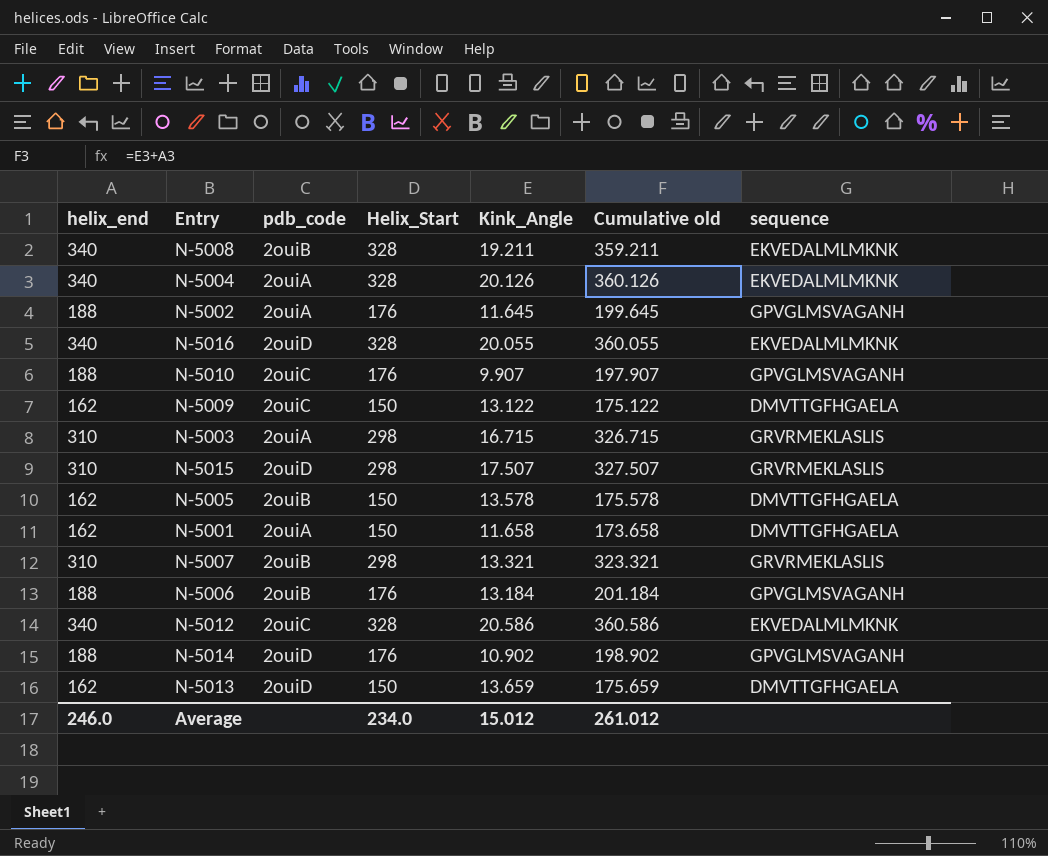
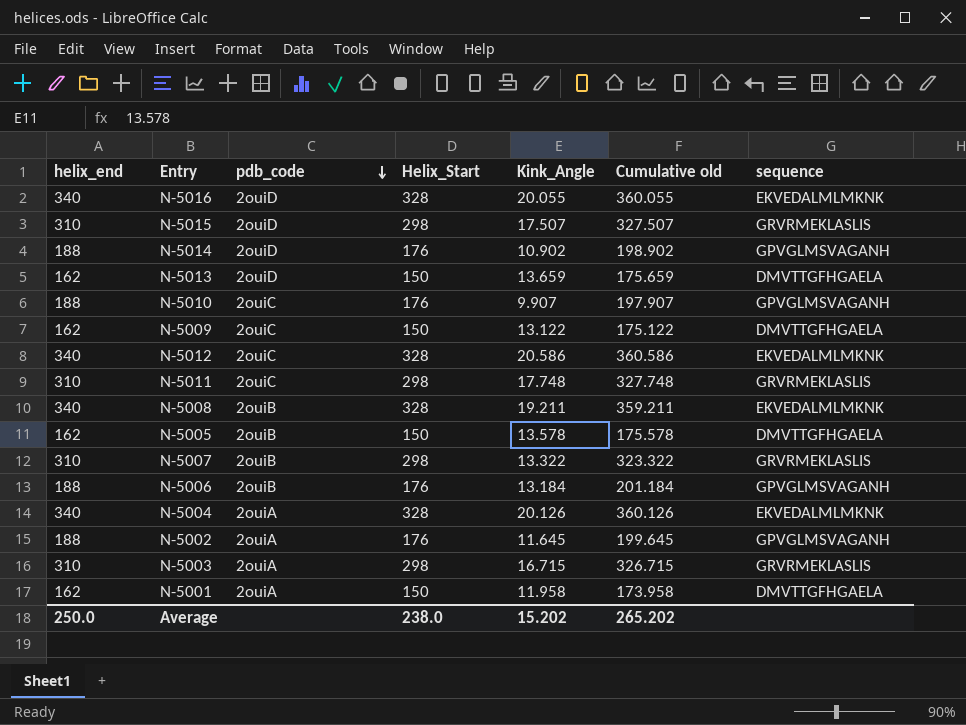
row order: none -> pdb_code descending
row N-5011: none -> 310 | 2ouiC | 298 | 17.748 | 327.748 | GRVRMEKLASLIS
N-5007 | Kink_Angle: 13.321 -> 13.322
N-5007 | Cumulative old: 323.321 -> 323.322
N-5001 | Kink_Angle: 11.658 -> 11.958
N-5001 | Cumulative old: 173.658 -> 173.958
Average | helix_end: 246.0 -> 250.0
Average | Helix_Start: 234.0 -> 238.0
Average | Kink_Angle: 15.012 -> 15.202
Average | Cumulative old: 261.012 -> 265.202

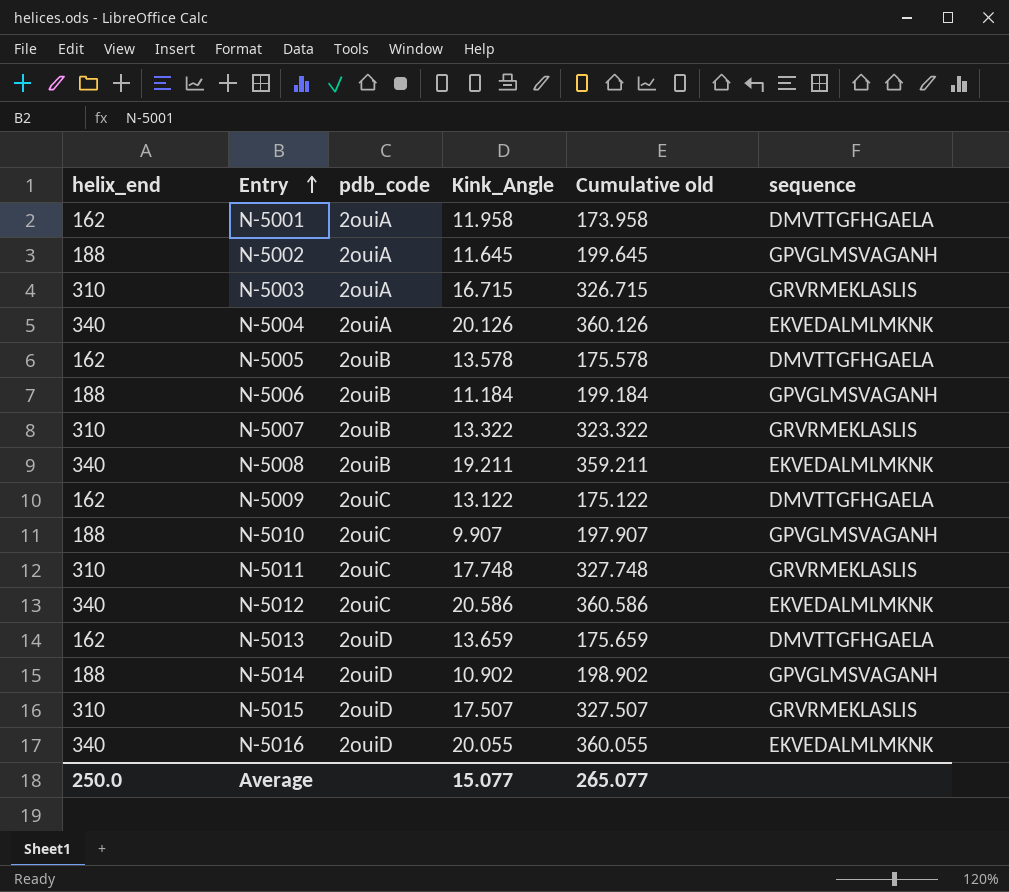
row order: pdb_code descending -> Entry ascending
column Helix_Start | position: 4 -> none
N-5006 | Kink_Angle: 13.184 -> 11.184
N-5006 | Cumulative old: 201.184 -> 199.184
Average | Kink_Angle: 15.202 -> 15.077
Average | Cumulative old: 265.202 -> 265.077

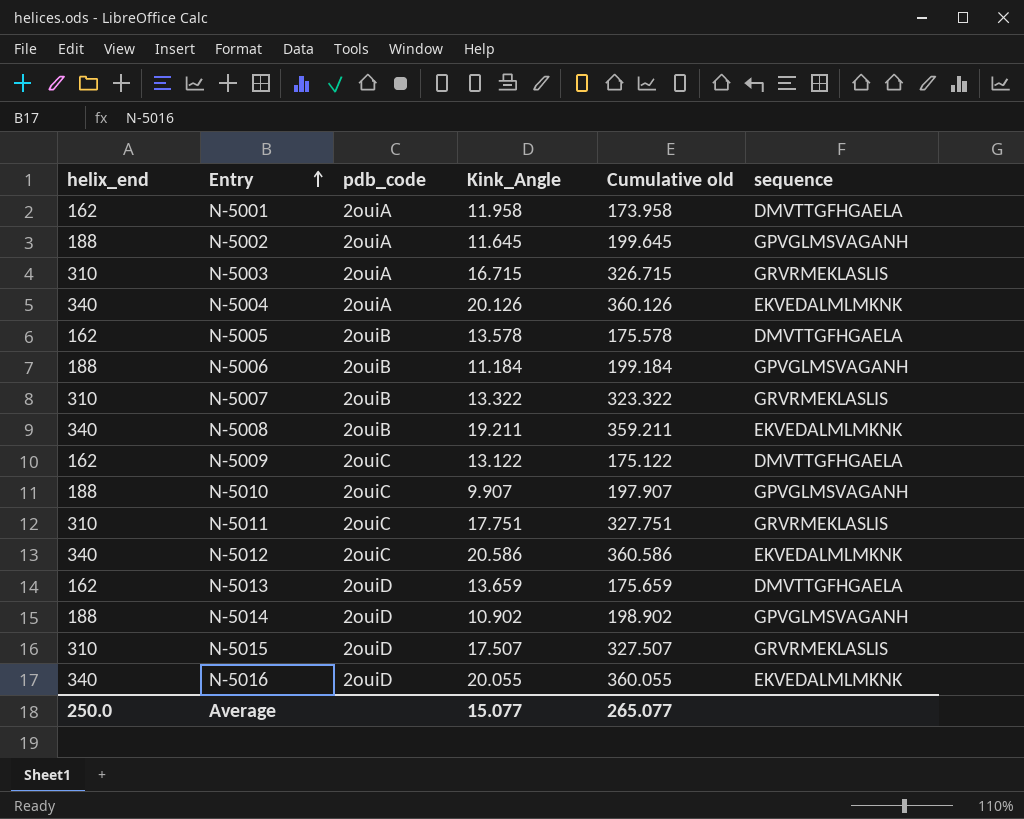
N-5011 | Kink_Angle: 17.748 -> 17.751
N-5011 | Cumulative old: 327.748 -> 327.751

